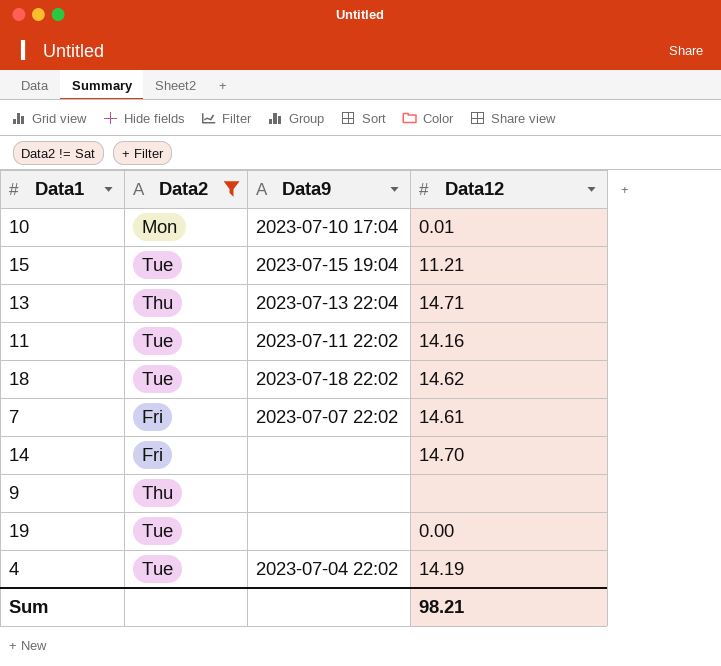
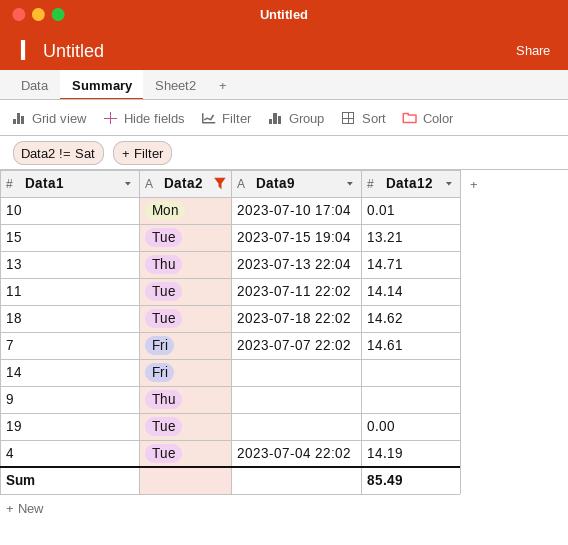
15 | Data12: 11.21 -> 13.21
11 | Data12: 14.16 -> 14.14
14 | Data12: 14.70 -> none
Sum | Data12: 98.21 -> 85.49

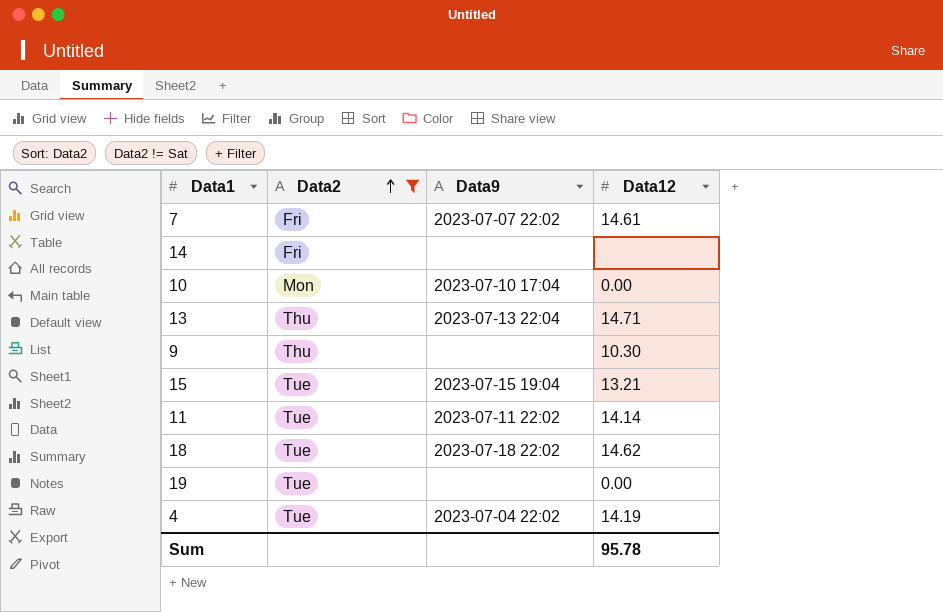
row order: none -> Data2 ascending
10 | Data12: 0.01 -> 0.00
9 | Data12: none -> 10.30
Sum | Data12: 85.49 -> 95.78

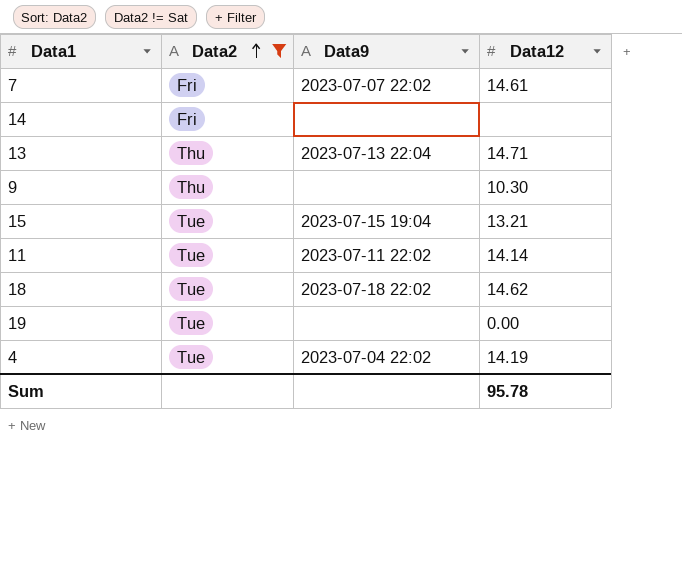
row 10: Mon | 2023-07-10 17:04 | 0.00 -> none

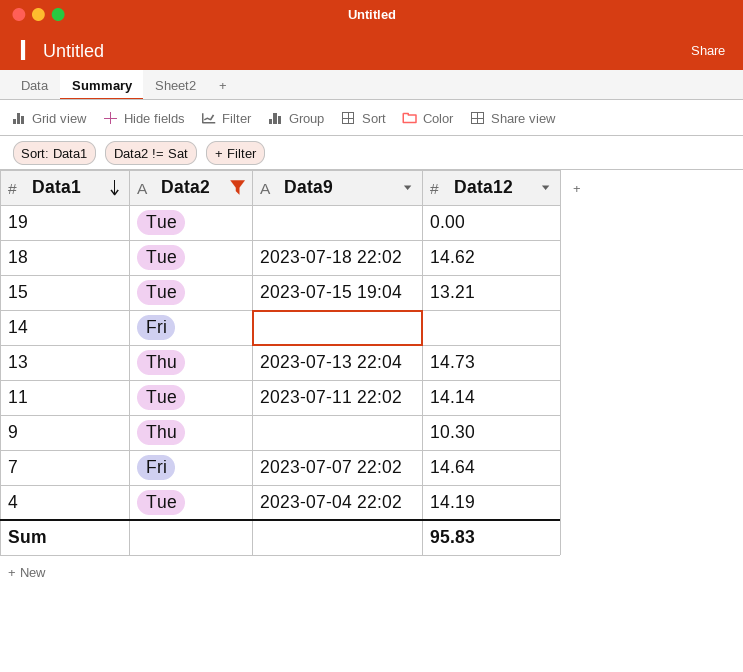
row order: Data2 ascending -> Data1 descending
13 | Data12: 14.71 -> 14.73
7 | Data12: 14.61 -> 14.64
Sum | Data12: 95.78 -> 95.83

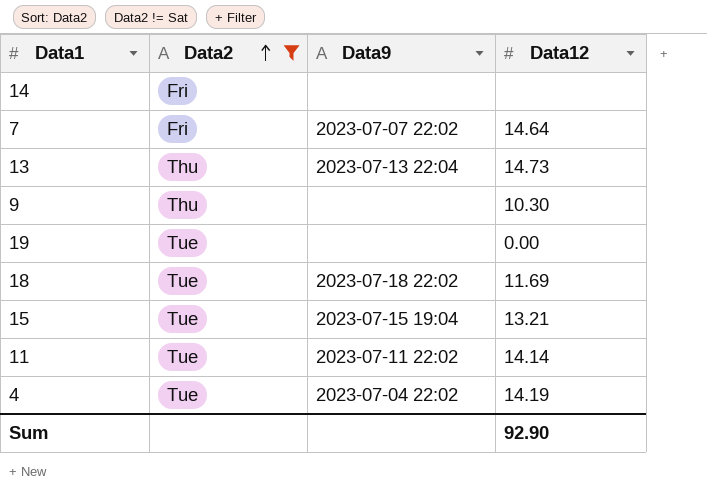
row order: Data1 descending -> Data2 ascending
18 | Data12: 14.62 -> 11.69
Sum | Data12: 95.83 -> 92.90

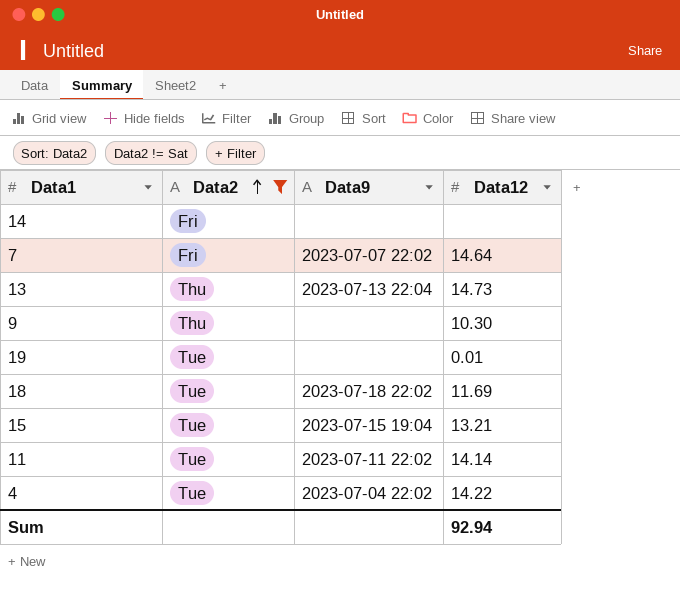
19 | Data12: 0.00 -> 0.01
4 | Data12: 14.19 -> 14.22
Sum | Data12: 92.90 -> 92.94

